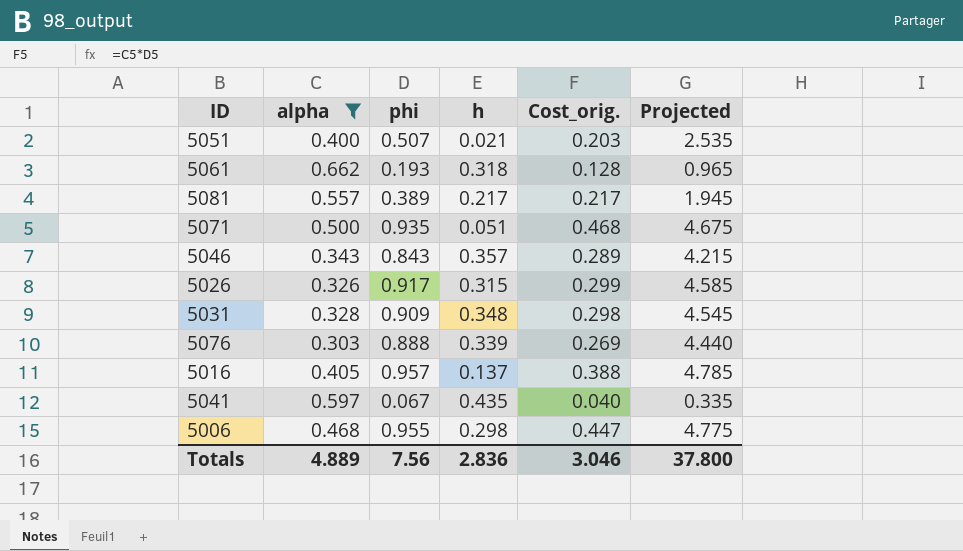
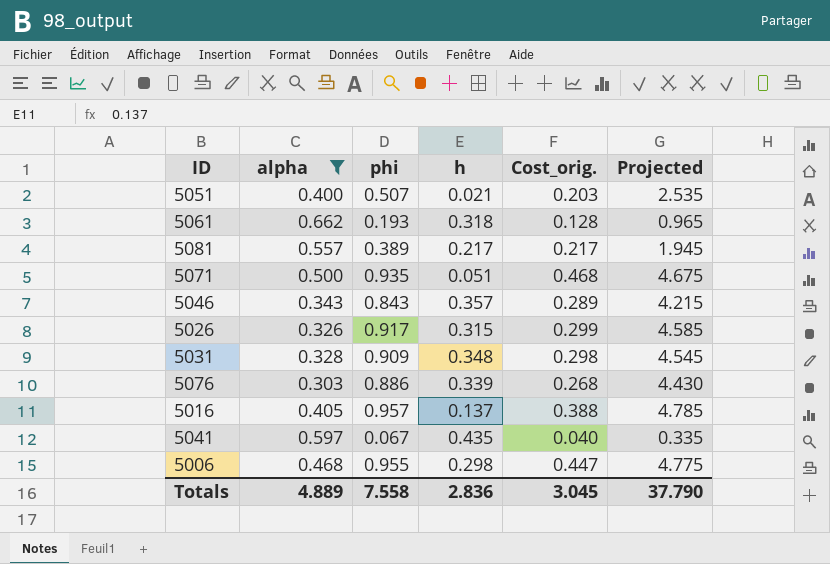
5076 | phi: 0.888 -> 0.886
5076 | Cost_orig.: 0.269 -> 0.268
5076 | Projected: 4.440 -> 4.430
Totals | phi: 7.56 -> 7.558
Totals | Cost_orig.: 3.046 -> 3.045
Totals | Projected: 37.800 -> 37.790

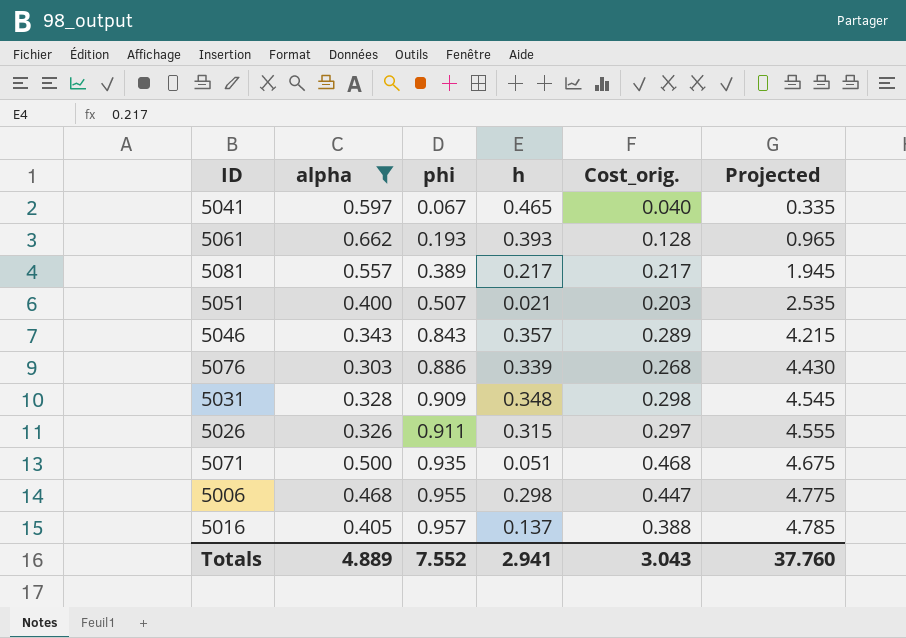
row order: none -> phi ascending
5041 | h: 0.435 -> 0.465
5061 | h: 0.318 -> 0.393
5026 | phi: 0.917 -> 0.911
5026 | Cost_orig.: 0.299 -> 0.297
5026 | Projected: 4.585 -> 4.555
Totals | phi: 7.558 -> 7.552
Totals | h: 2.836 -> 2.941
Totals | Cost_orig.: 3.045 -> 3.043
Totals | Projected: 37.790 -> 37.760

